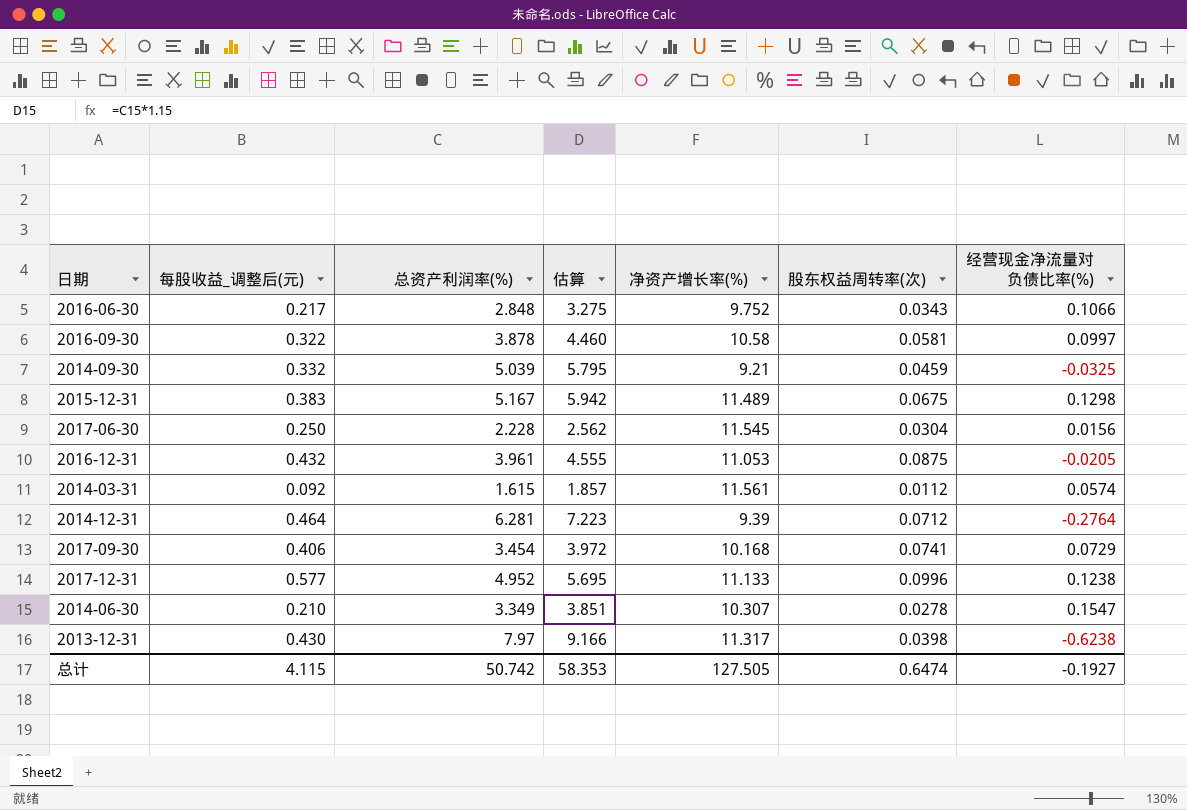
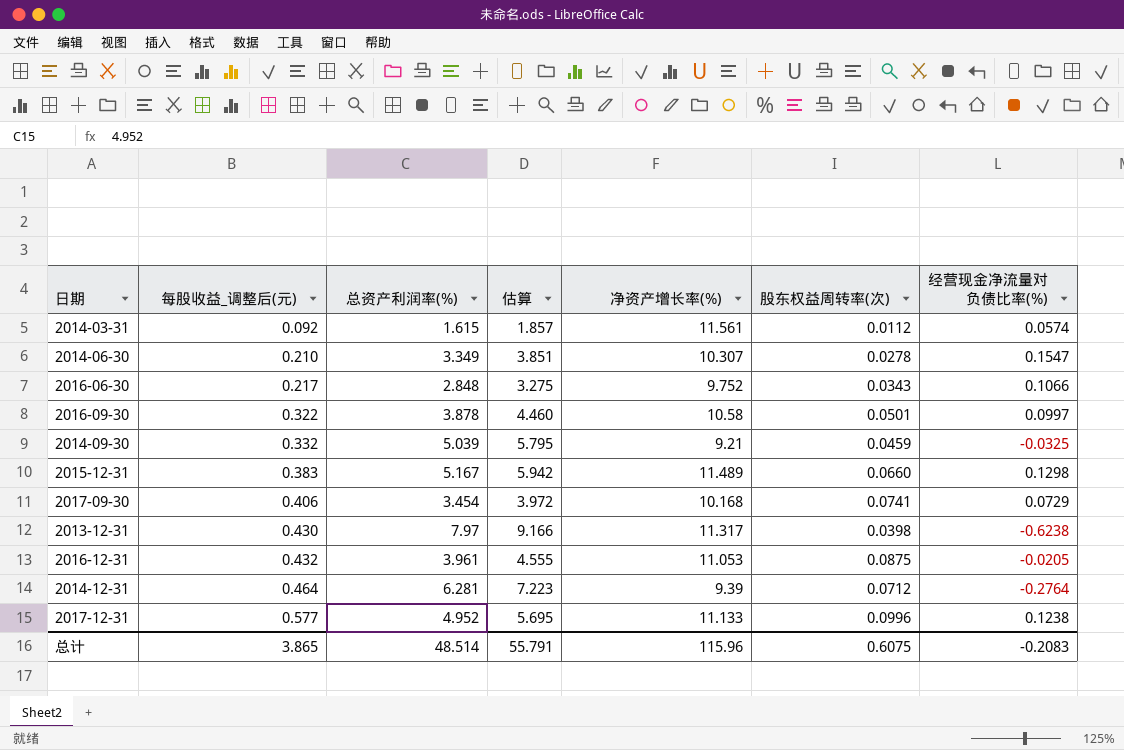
row order: none -> 每股收益_调整后(元) ascending
row 2017-06-30: 0.250 | 2.228 | 2.562 | 11.545 | 0.0304 | 0.0156 -> none
2016-09-30 | 股东权益周转率(次): 0.0581 -> 0.0501
2015-12-31 | 股东权益周转率(次): 0.0675 -> 0.0660
总计 | 每股收益_调整后(元): 4.115 -> 3.865
总计 | 总资产利润率(%): 50.742 -> 48.514
总计 | 估算: 58.353 -> 55.791
总计 | 净资产增长率(%): 127.505 -> 115.96
总计 | 股东权益周转率(次): 0.6474 -> 0.6075
总计 | 经营现金净流量对负债比率(%): -0.1927 -> -0.2083

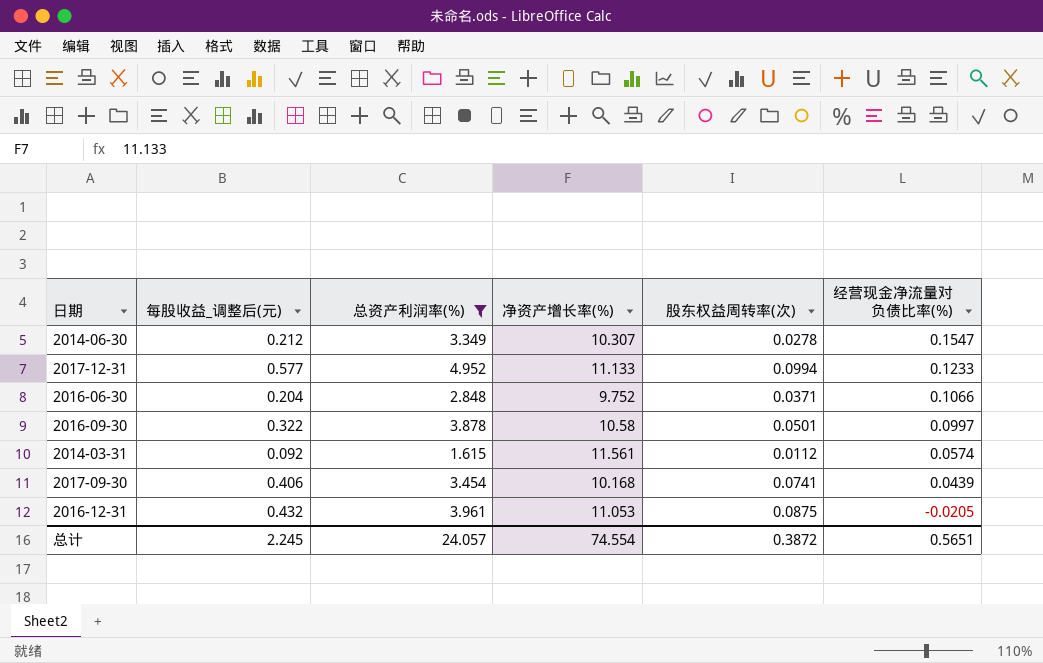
filter: none -> 总资产利润率(%) <= 4.952
row order: 每股收益_调整后(元) ascending -> 经营现金净流量对负债比率(%) descending
column 估算 | formula: [总资产利润率(%)] * 1.15 -> none
2014-06-30 | 每股收益_调整后(元): 0.210 -> 0.212
2017-12-31 | 股东权益周转率(次): 0.0996 -> 0.0994
2017-12-31 | 经营现金净流量对负债比率(%): 0.1238 -> 0.1233
2016-06-30 | 每股收益_调整后(元): 0.217 -> 0.204
2016-06-30 | 股东权益周转率(次): 0.0343 -> 0.0371
2017-09-30 | 经营现金净流量对负债比率(%): 0.0729 -> 0.0439
总计 | 每股收益_调整后(元): 3.865 -> 2.245
总计 | 总资产利润率(%): 48.514 -> 24.057
总计 | 净资产增长率(%): 115.96 -> 74.554
总计 | 股东权益周转率(次): 0.6075 -> 0.3872
总计 | 经营现金净流量对负债比率(%): -0.2083 -> 0.5651

